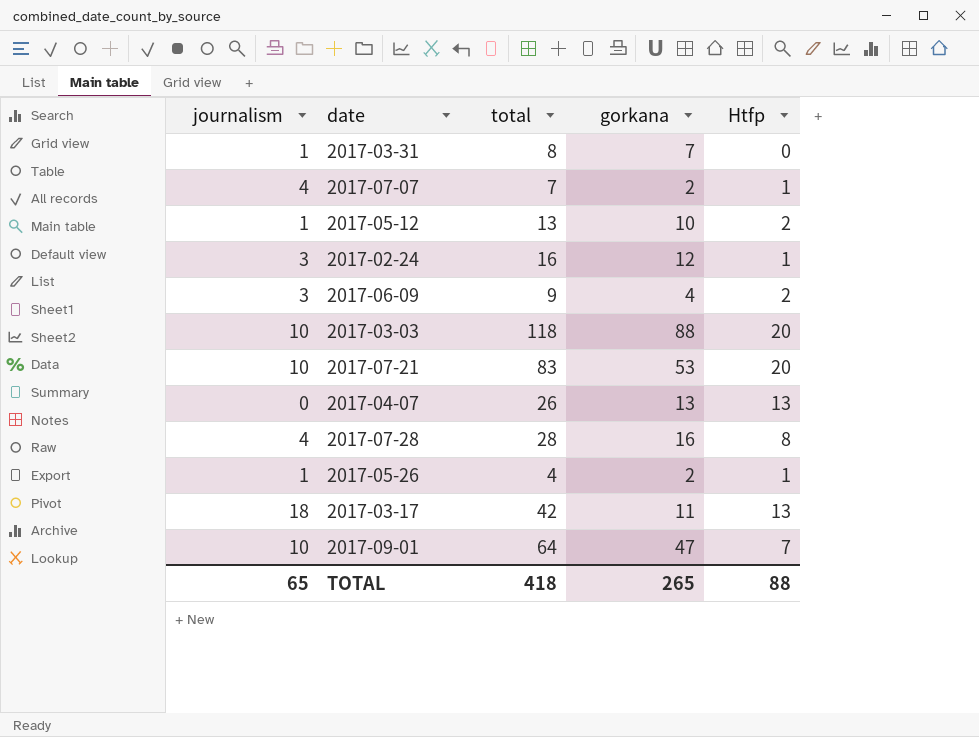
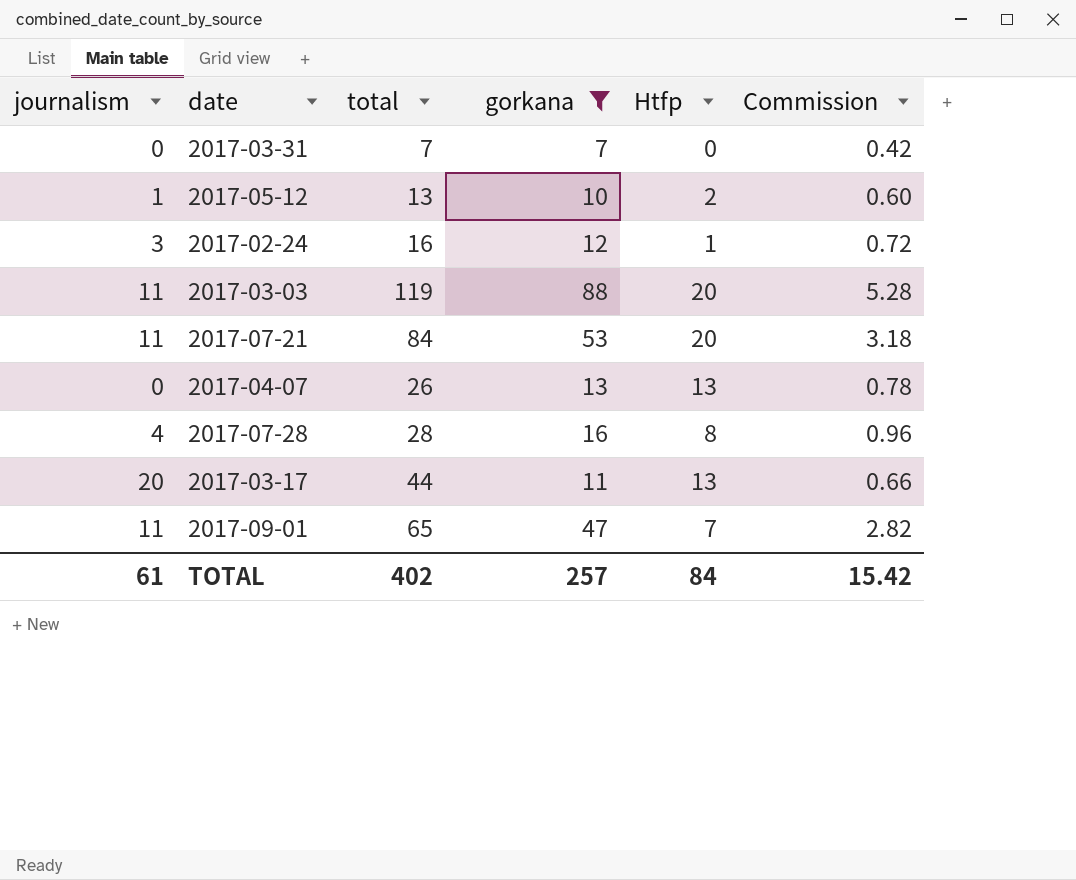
filter: none -> gorkana >= 7
column Commission | formula: none -> [gorkana] * 0.06
2017-03-31 | journalism: 1 -> 0
2017-03-31 | total: 8 -> 7
2017-03-03 | journalism: 10 -> 11
2017-03-03 | total: 118 -> 119
2017-07-21 | journalism: 10 -> 11
2017-07-21 | total: 83 -> 84
2017-03-17 | journalism: 18 -> 20
2017-03-17 | total: 42 -> 44
2017-09-01 | journalism: 10 -> 11
2017-09-01 | total: 64 -> 65
TOTAL | journalism: 65 -> 61
TOTAL | total: 418 -> 402
TOTAL | gorkana: 265 -> 257
TOTAL | Htfp: 88 -> 84

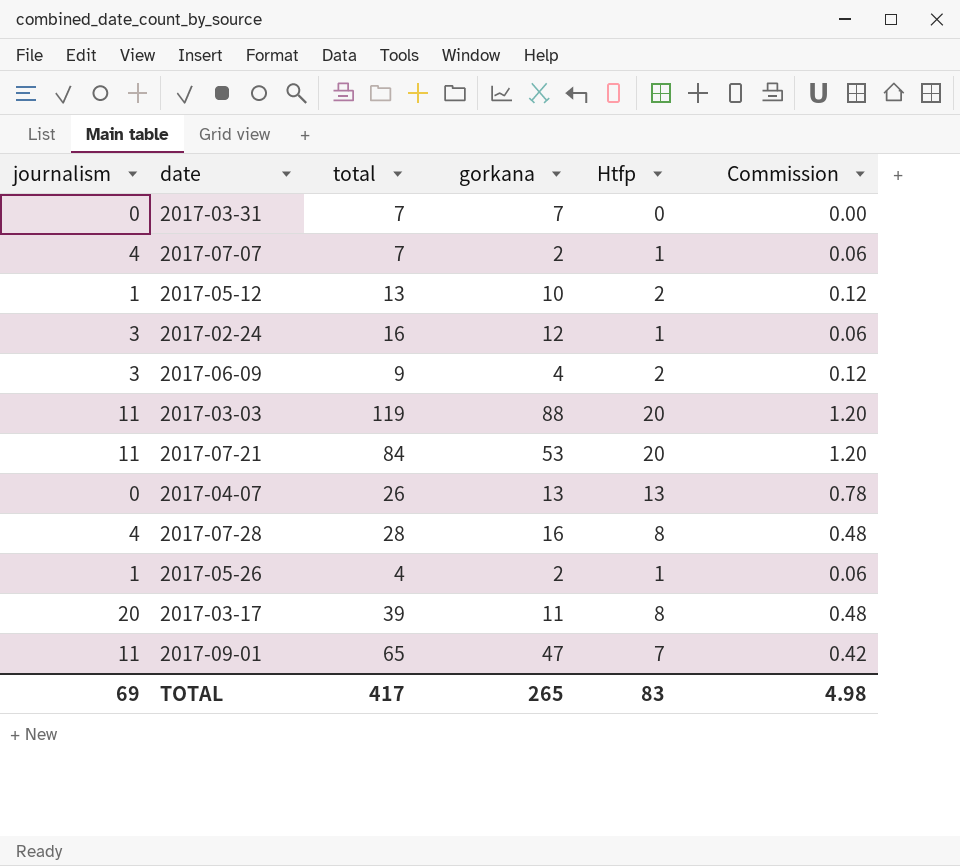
filter: gorkana >= 7 -> none
column Commission | formula: [gorkana] * 0.06 -> [Htfp] * 0.06
2017-03-17 | total: 44 -> 39
2017-03-17 | Htfp: 13 -> 8
TOTAL | journalism: 61 -> 69
TOTAL | total: 402 -> 417
TOTAL | gorkana: 257 -> 265
TOTAL | Htfp: 84 -> 83
TOTAL | Commission: 15.42 -> 4.98

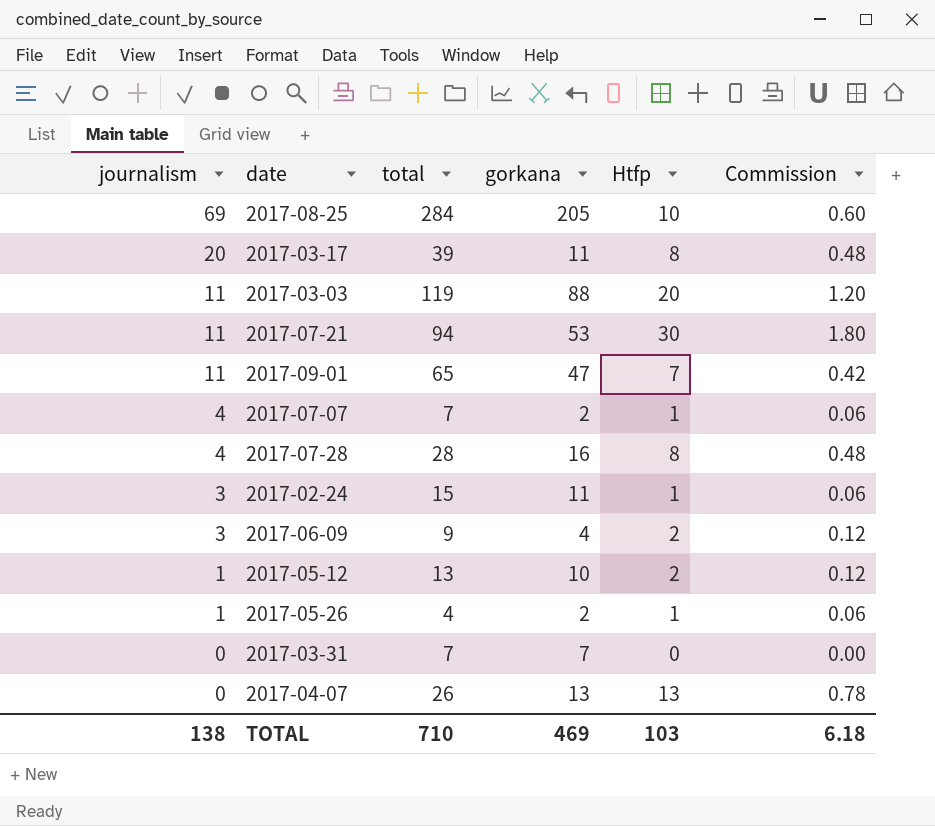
row order: none -> journalism descending
row 2017-08-25: none -> 69 | 284 | 205 | 10 | 0.60
2017-07-21 | total: 84 -> 94
2017-07-21 | Htfp: 20 -> 30
2017-07-21 | Commission: 1.20 -> 1.80
2017-02-24 | total: 16 -> 15
2017-02-24 | gorkana: 12 -> 11
TOTAL | journalism: 69 -> 138
TOTAL | total: 417 -> 710
TOTAL | gorkana: 265 -> 469
TOTAL | Htfp: 83 -> 103
TOTAL | Commission: 4.98 -> 6.18

